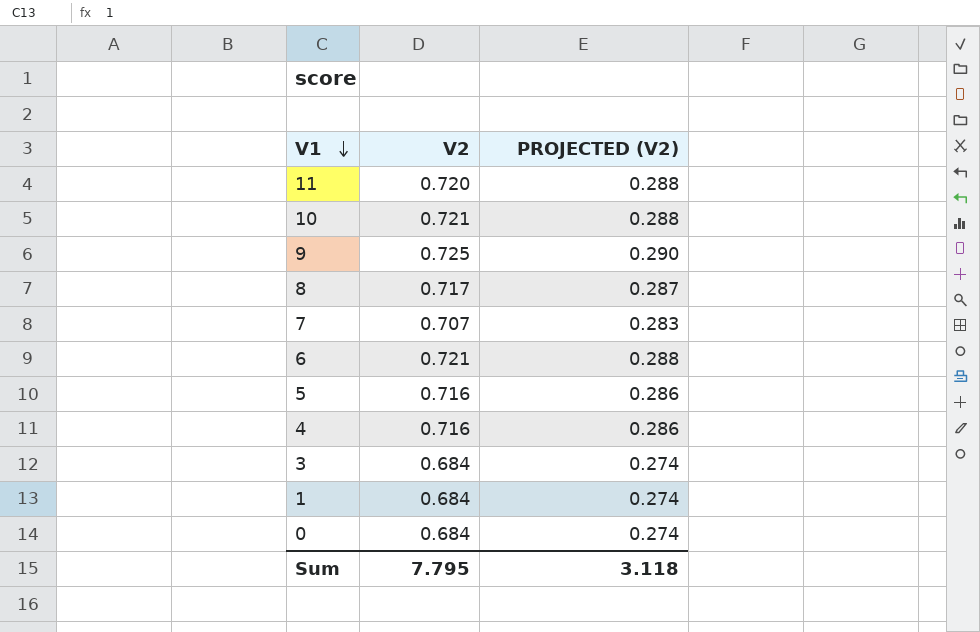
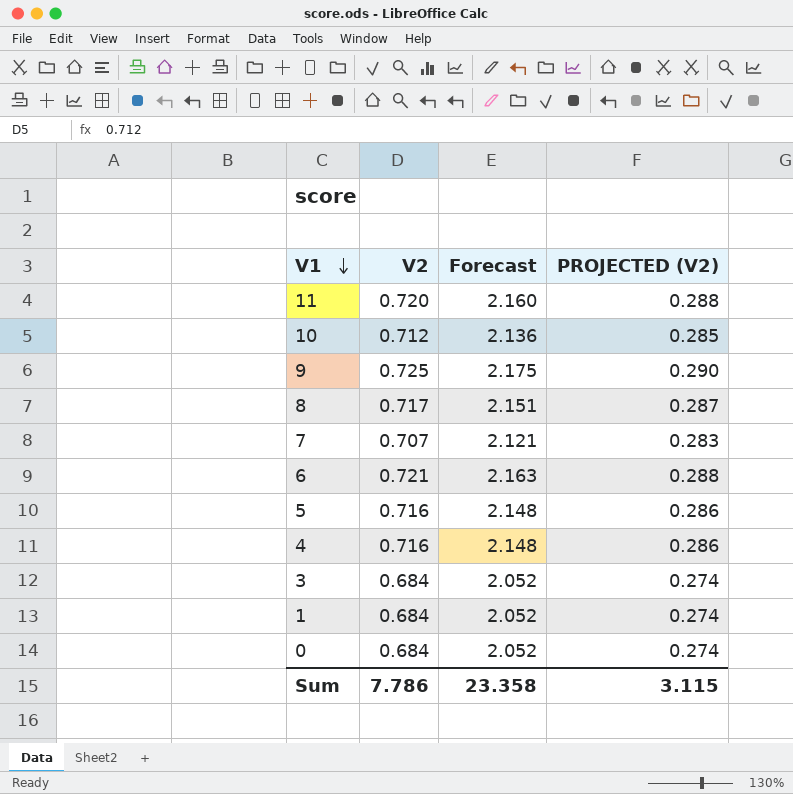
column Forecast | formula: none -> [V2] * 3
10 | V2: 0.721 -> 0.712
10 | PROJECTED (V2): 0.288 -> 0.285
Sum | V2: 7.795 -> 7.786
Sum | PROJECTED (V2): 3.118 -> 3.115

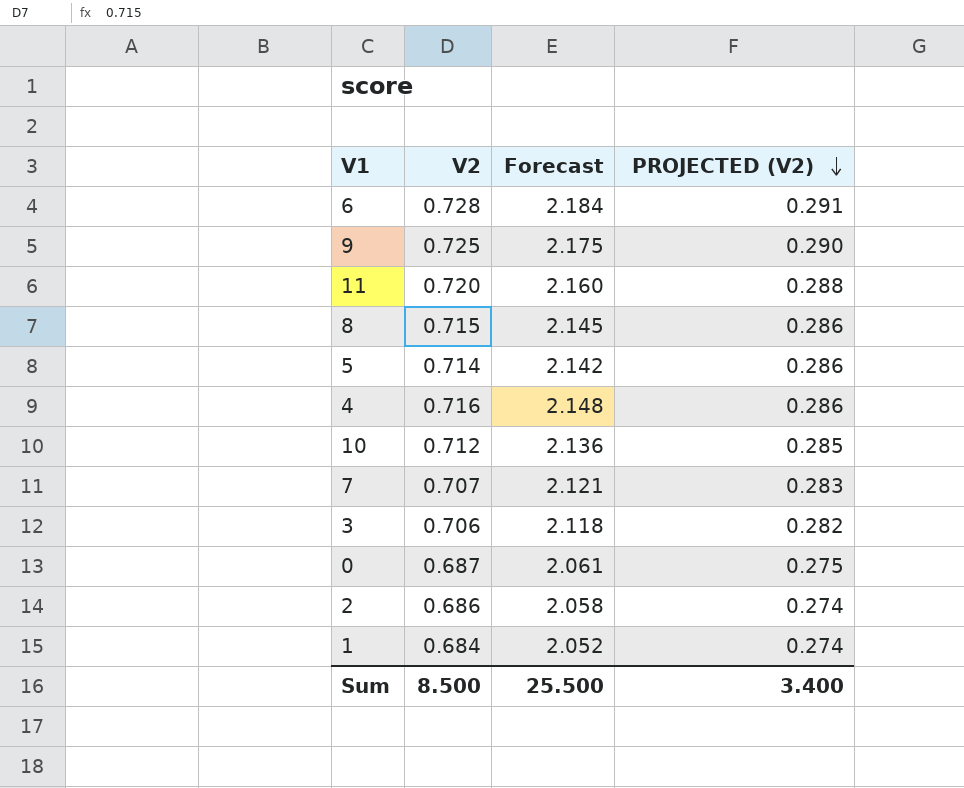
row order: V1 descending -> PROJECTED (V2) descending
6 | V2: 0.721 -> 0.728
6 | Forecast: 2.163 -> 2.184
6 | PROJECTED (V2): 0.288 -> 0.291
8 | V2: 0.717 -> 0.715
8 | Forecast: 2.151 -> 2.145
8 | PROJECTED (V2): 0.287 -> 0.286
5 | V2: 0.716 -> 0.714
5 | Forecast: 2.148 -> 2.142
3 | V2: 0.684 -> 0.706
3 | Forecast: 2.052 -> 2.118
3 | PROJECTED (V2): 0.274 -> 0.282
0 | V2: 0.684 -> 0.687
0 | Forecast: 2.052 -> 2.061
0 | PROJECTED (V2): 0.274 -> 0.275
row 2: none -> 0.686 | 2.058 | 0.274
Sum | V2: 7.786 -> 8.500
Sum | Forecast: 23.358 -> 25.500
Sum | PROJECTED (V2): 3.115 -> 3.400

